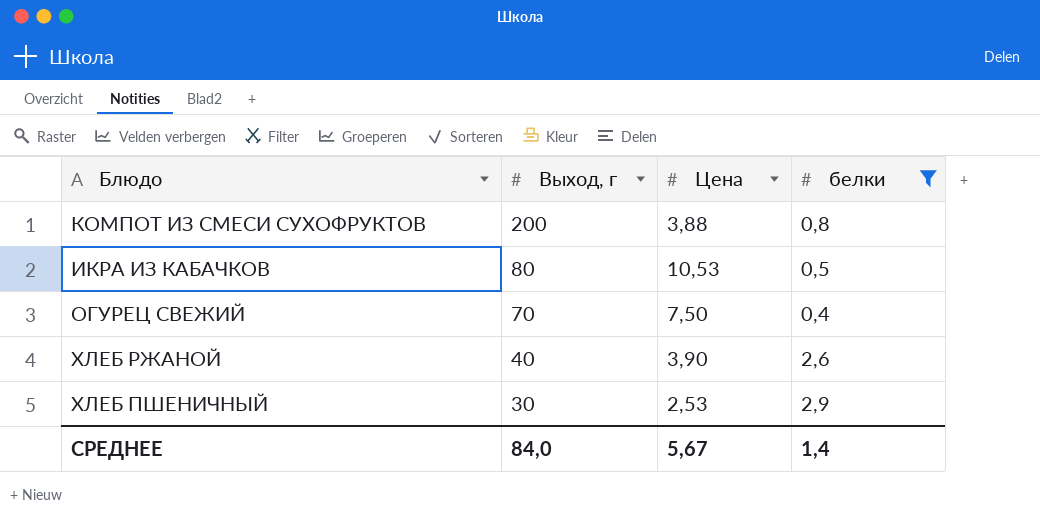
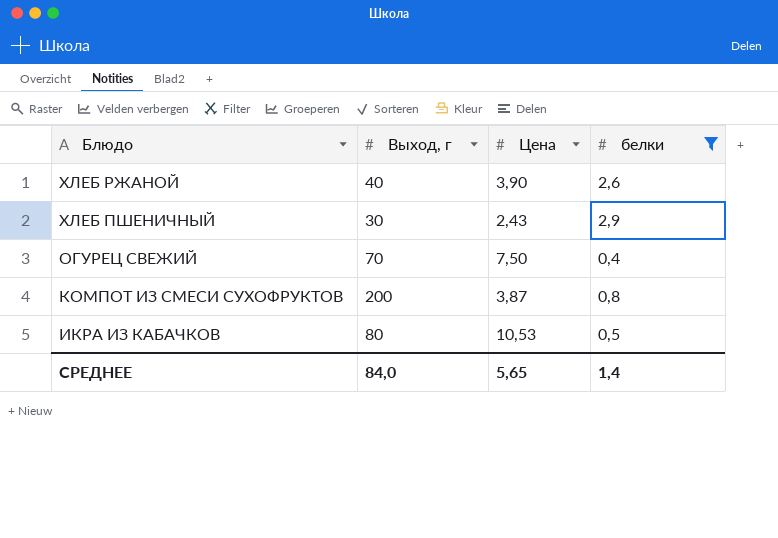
row order: Выход, г descending -> Блюдо descending
ХЛЕБ ПШЕНИЧНЫЙ | Цена: 2,53 -> 2,43
КОМПОТ ИЗ СМЕСИ СУХОФРУКТОВ | Цена: 3,88 -> 3,87
СРЕДНЕЕ | Цена: 5,67 -> 5,65

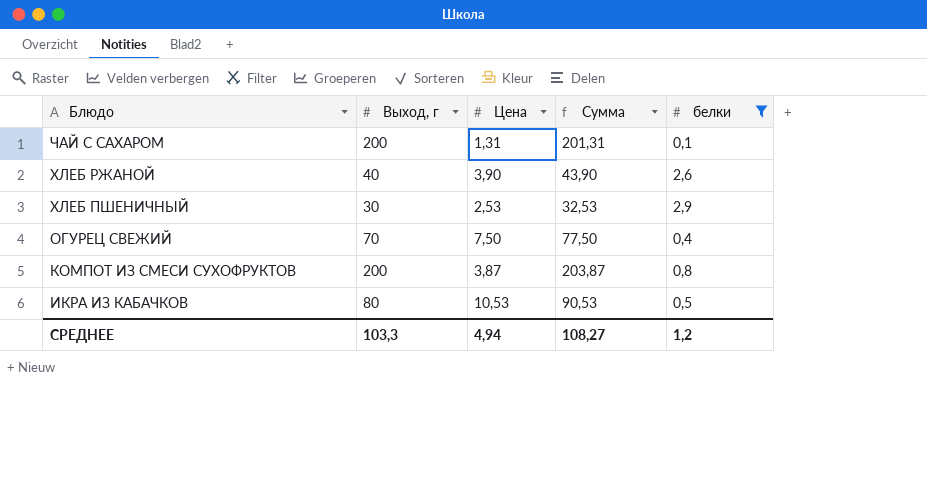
column Сумма | formula: none -> [Выход, г] + [Цена]
row ЧАЙ С САХАРОМ: none -> 200 | 1,31 | 201,31 | 0,1
ХЛЕБ ПШЕНИЧНЫЙ | Цена: 2,43 -> 2,53
СРЕДНЕЕ | Выход, г: 84,0 -> 103,3
СРЕДНЕЕ | Цена: 5,65 -> 4,94
СРЕДНЕЕ | белки: 1,4 -> 1,2

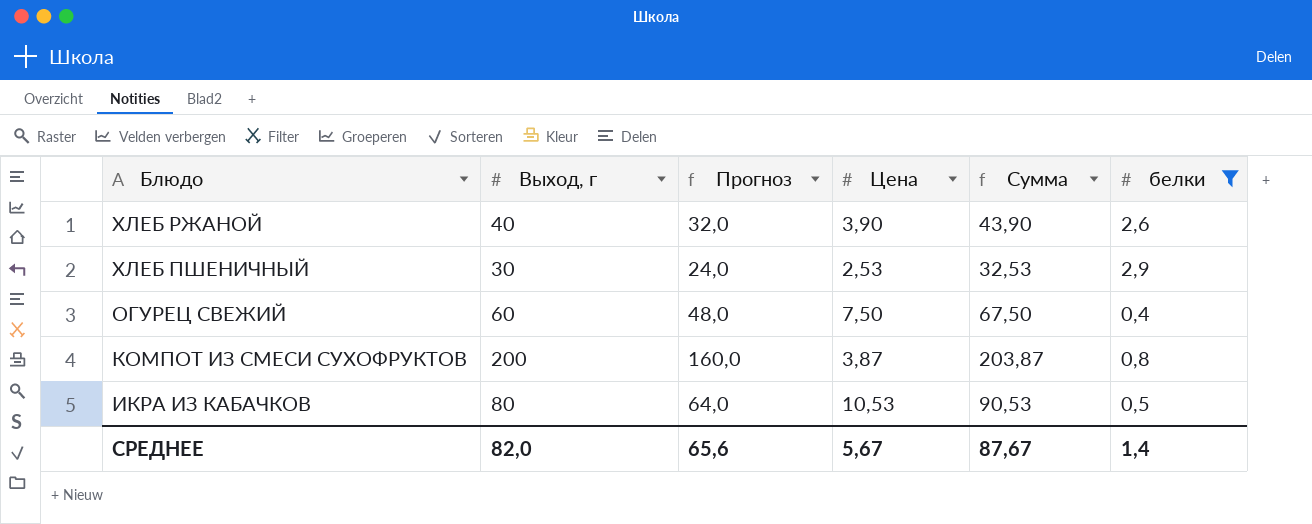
column Прогноз | formula: none -> [Выход, г] * 0,8
row ЧАЙ С САХАРОМ: 200 | 1,31 | 201,31 | 0,1 -> none
ОГУРЕЦ СВЕЖИЙ | Выход, г: 70 -> 60
ОГУРЕЦ СВЕЖИЙ | Сумма: 77,50 -> 67,50
СРЕДНЕЕ | Выход, г: 103,3 -> 82,0
СРЕДНЕЕ | Цена: 4,94 -> 5,67
СРЕДНЕЕ | Сумма: 108,27 -> 87,67
СРЕДНЕЕ | белки: 1,2 -> 1,4

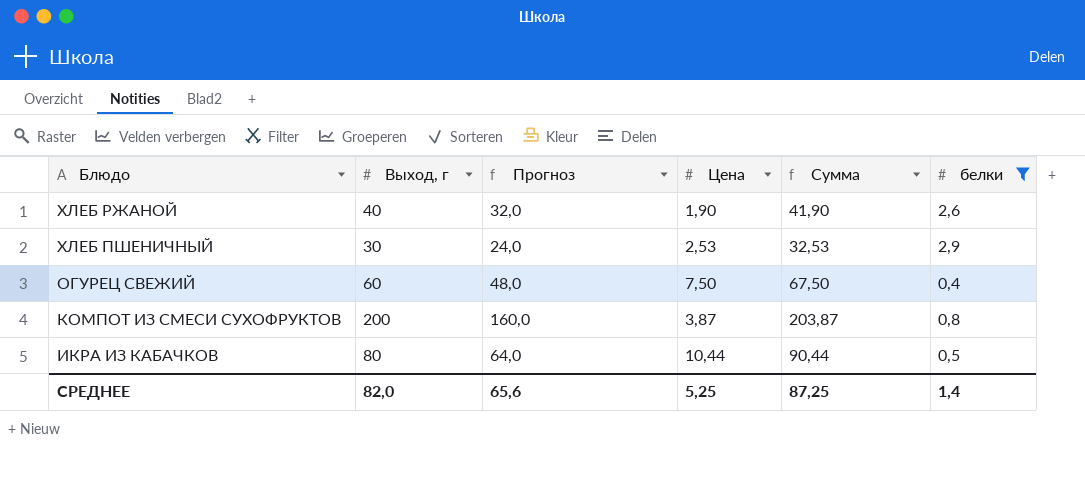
ХЛЕБ РЖАНОЙ | Цена: 3,90 -> 1,90
ХЛЕБ РЖАНОЙ | Сумма: 43,90 -> 41,90
ИКРА ИЗ КАБАЧКОВ | Цена: 10,53 -> 10,44
ИКРА ИЗ КАБАЧКОВ | Сумма: 90,53 -> 90,44
СРЕДНЕЕ | Цена: 5,67 -> 5,25
СРЕДНЕЕ | Сумма: 87,67 -> 87,25

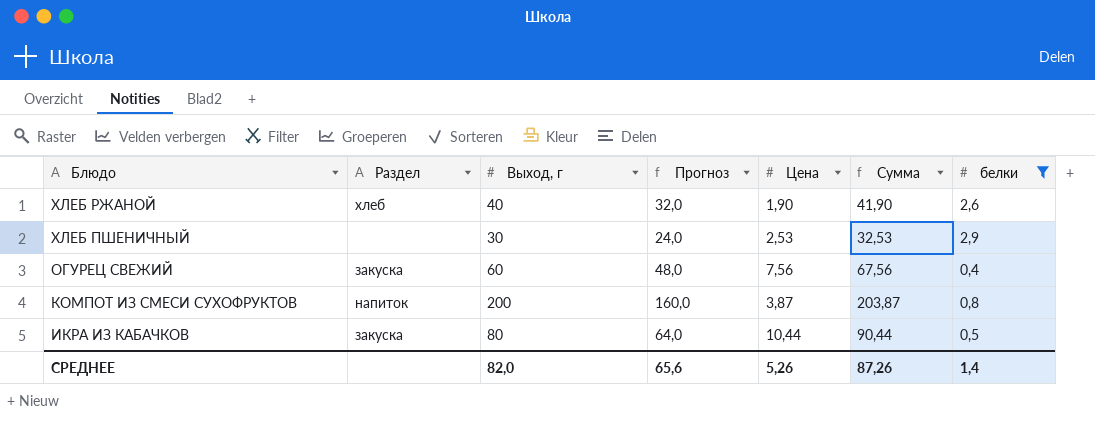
column Раздел | position: none -> 2
ОГУРЕЦ СВЕЖИЙ | Цена: 7,50 -> 7,56
ОГУРЕЦ СВЕЖИЙ | Сумма: 67,50 -> 67,56
СРЕДНЕЕ | Цена: 5,25 -> 5,26
СРЕДНЕЕ | Сумма: 87,25 -> 87,26

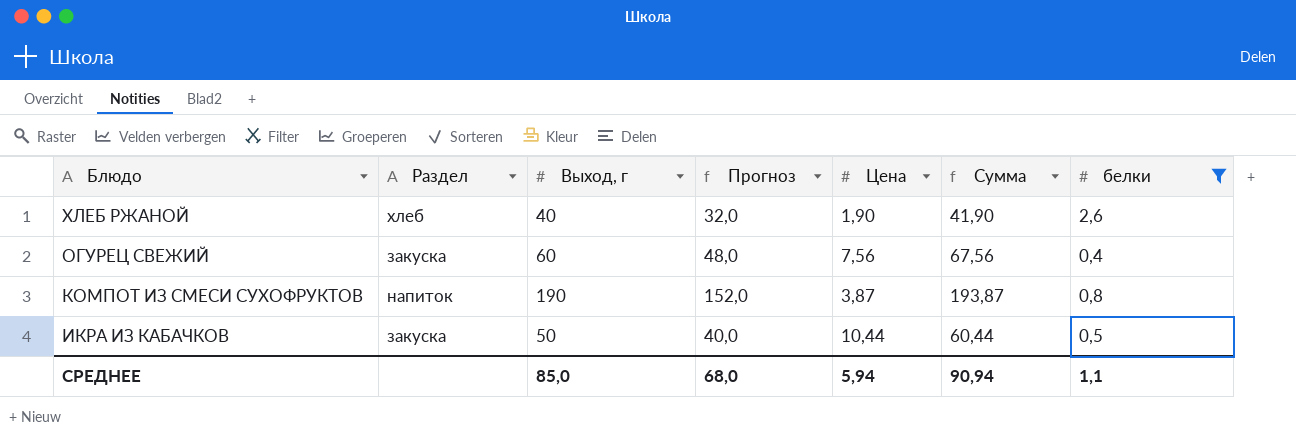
row ХЛЕБ ПШЕНИЧНЫЙ: none | 30 | 24,0 | 2,53 | 32,53 | 2,9 -> none
КОМПОТ ИЗ СМЕСИ СУХОФРУКТОВ | Выход, г: 200 -> 190
КОМПОТ ИЗ СМЕСИ СУХОФРУКТОВ | Прогноз: 160,0 -> 152,0
КОМПОТ ИЗ СМЕСИ СУХОФРУКТОВ | Сумма: 203,87 -> 193,87
ИКРА ИЗ КАБАЧКОВ | Выход, г: 80 -> 50
ИКРА ИЗ КАБАЧКОВ | Прогноз: 64,0 -> 40,0
ИКРА ИЗ КАБАЧКОВ | Сумма: 90,44 -> 60,44
СРЕДНЕЕ | Выход, г: 82,0 -> 85,0
СРЕДНЕЕ | Прогноз: 65,6 -> 68,0
СРЕДНЕЕ | Цена: 5,26 -> 5,94
СРЕДНЕЕ | Сумма: 87,26 -> 90,94
СРЕДНЕЕ | белки: 1,4 -> 1,1

